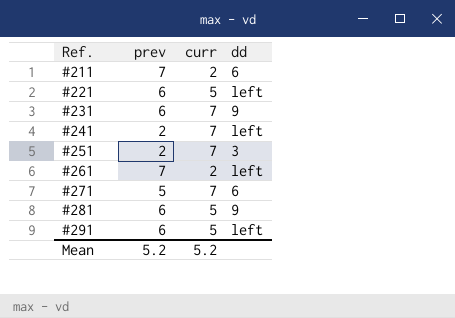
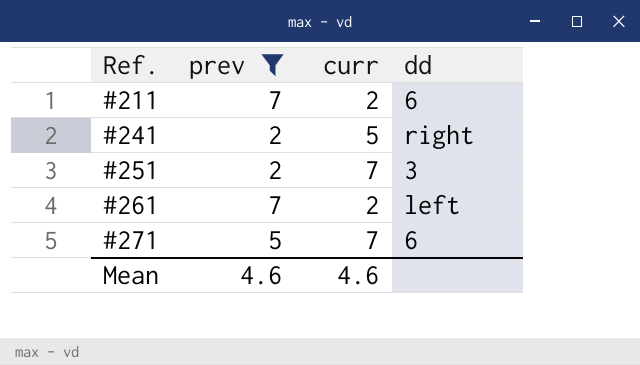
filter: none -> prev != 6
#241 | curr: 7 -> 5
#241 | dd: left -> right
Mean | prev: 5.2 -> 4.6
Mean | curr: 5.2 -> 4.6

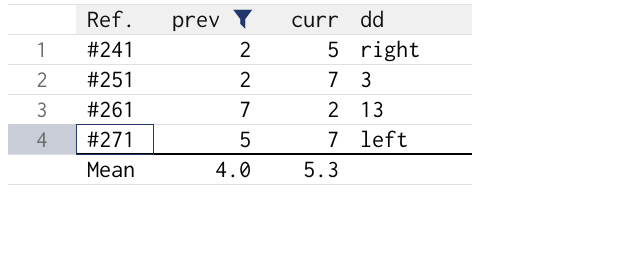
row #211: 7 | 2 | 6 -> none
#261 | dd: left -> 13
#271 | dd: 6 -> left
Mean | prev: 4.6 -> 4.0
Mean | curr: 4.6 -> 5.3

